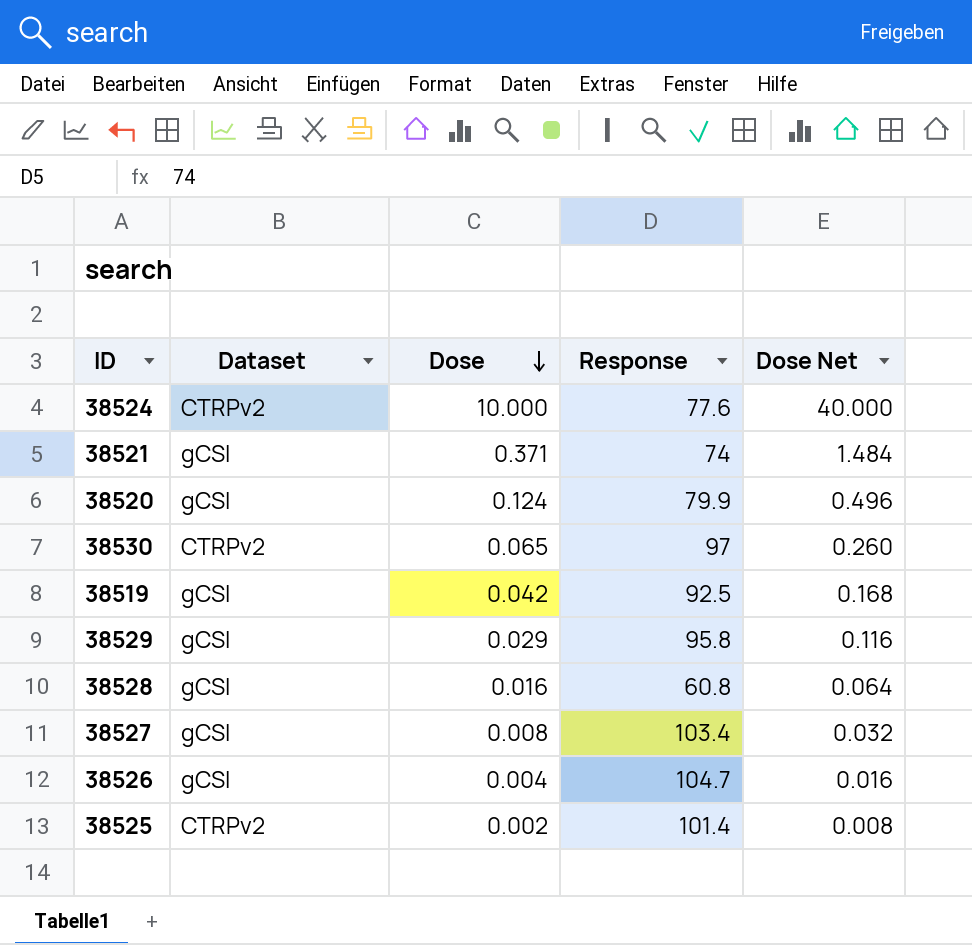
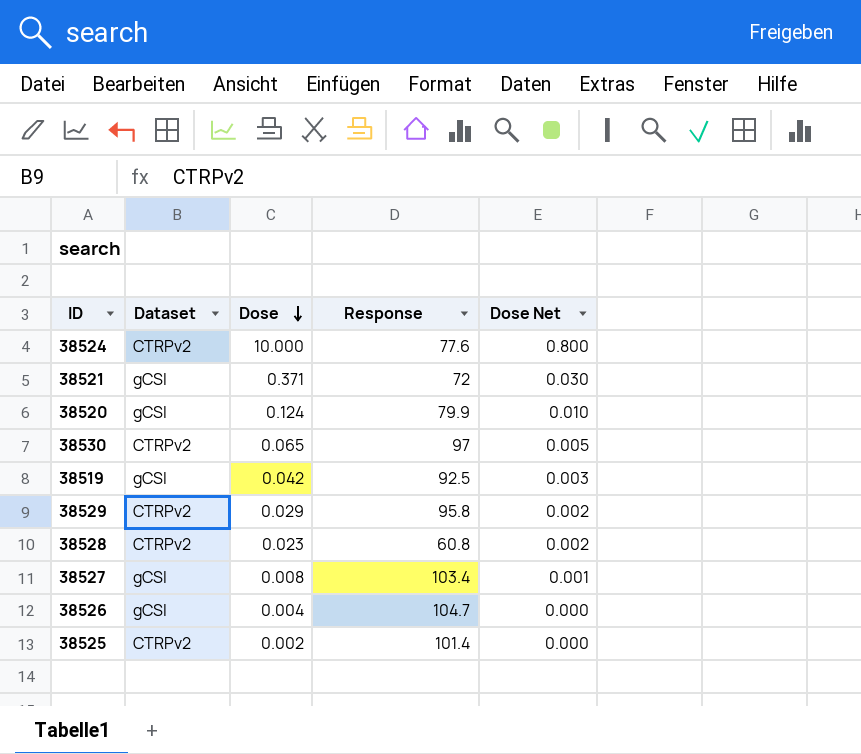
column Dose Net | formula: [Dose] * 4 -> [Dose] * 0.08
38521 | Response: 74 -> 72
38529 | Dataset: gCSI -> CTRPv2
38528 | Dataset: gCSI -> CTRPv2
38528 | Dose: 0.016 -> 0.023

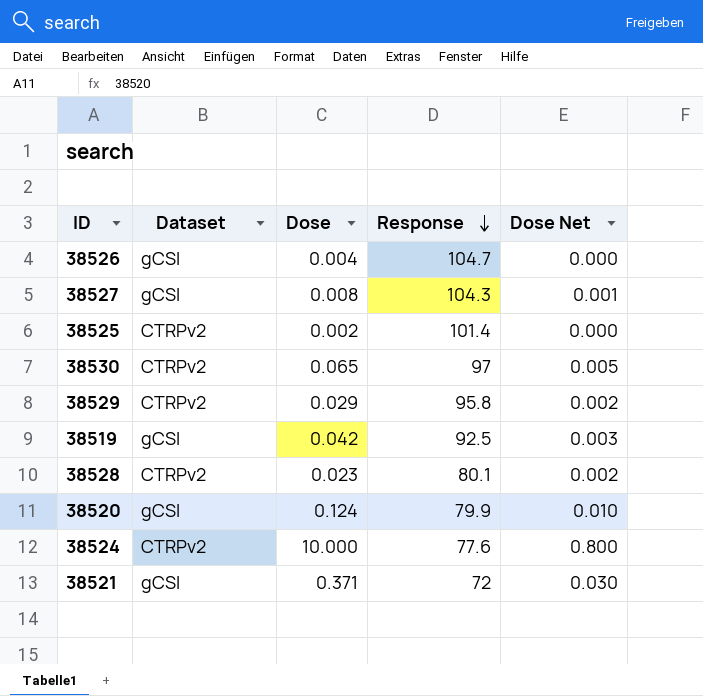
row order: Dose descending -> Response descending
38527 | Response: 103.4 -> 104.3
38528 | Response: 60.8 -> 80.1

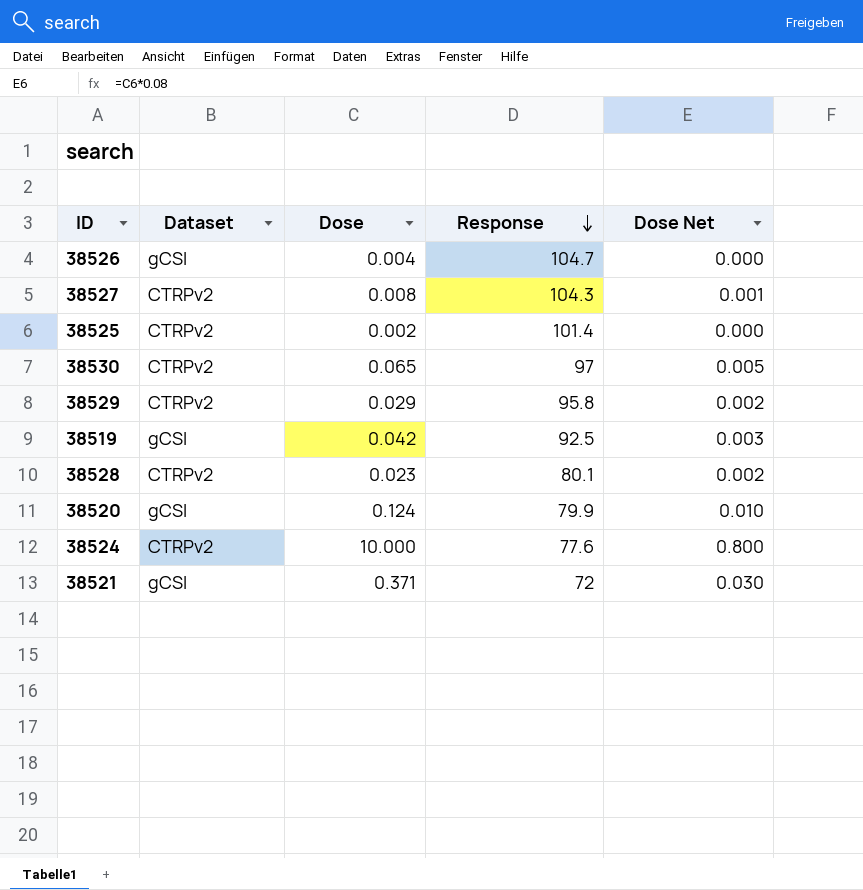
38527 | Dataset: gCSI -> CTRPv2

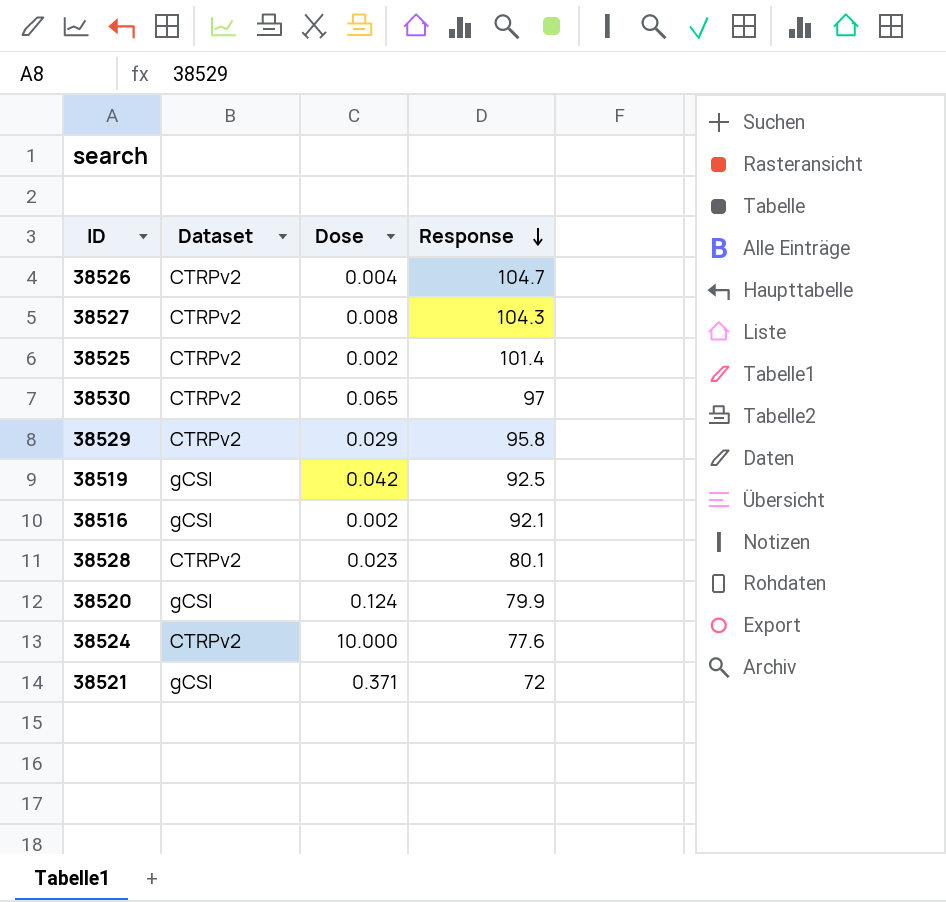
column Dose Net | formula: [Dose] * 0.08 -> none
38526 | Dataset: gCSI -> CTRPv2
row 38516: none -> gCSI | 0.002 | 92.1

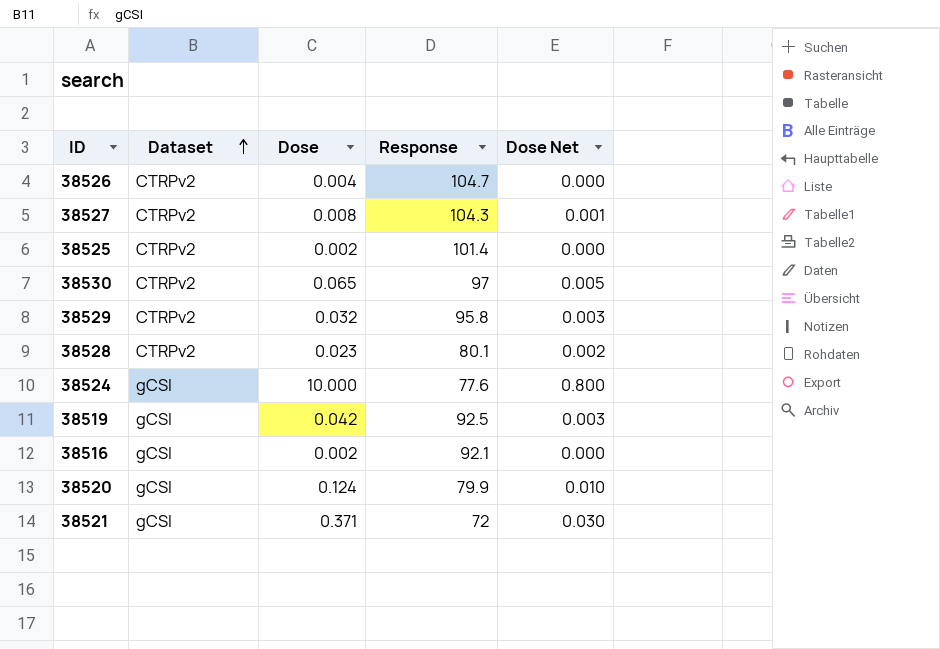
row order: Response descending -> Dataset ascending
column Dose Net | formula: none -> [Dose] * 0.08
38529 | Dose: 0.029 -> 0.032
38524 | Dataset: CTRPv2 -> gCSI

